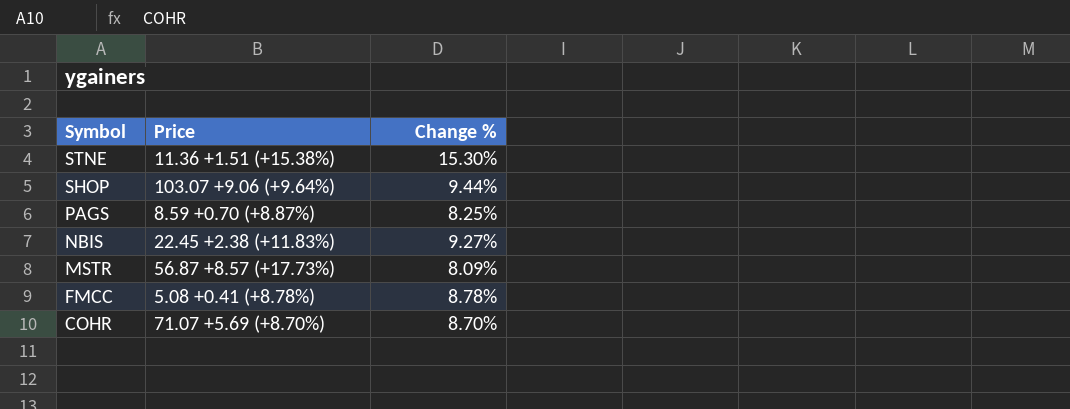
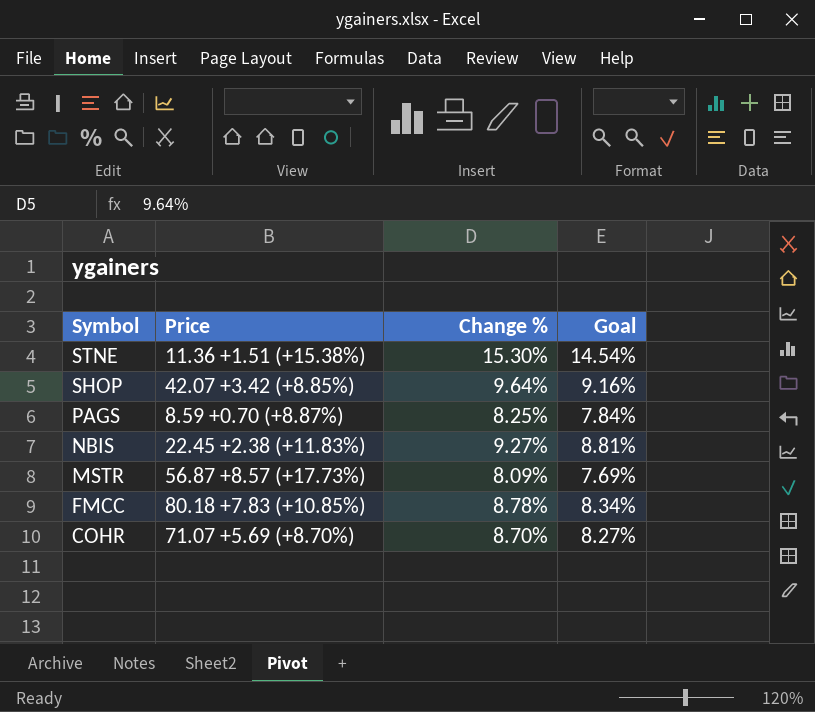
column Goal | formula: none -> [Change %] * 0.95
SHOP | Price: 103.07 +9.06 (+9.64%) -> 42.07 +3.42 (+8.85%)
SHOP | Change %: 9.44% -> 9.64%
FMCC | Price: 5.08 +0.41 (+8.78%) -> 80.18 +7.83 (+10.85%)

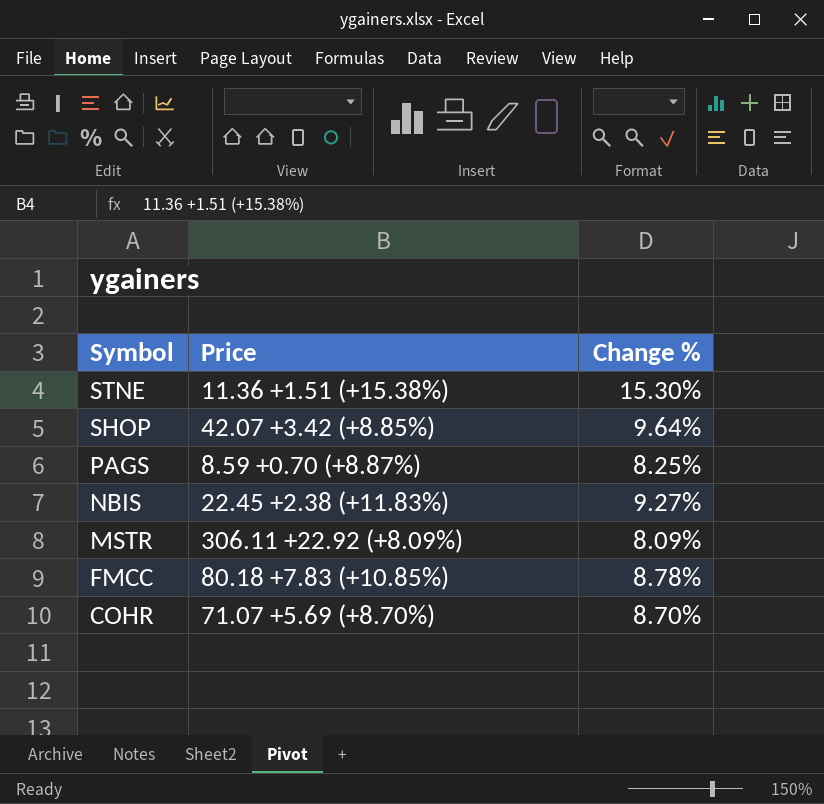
column Goal | formula: [Change %] * 0.95 -> none
MSTR | Price: 56.87 +8.57 (+17.73%) -> 306.11 +22.92 (+8.09%)

